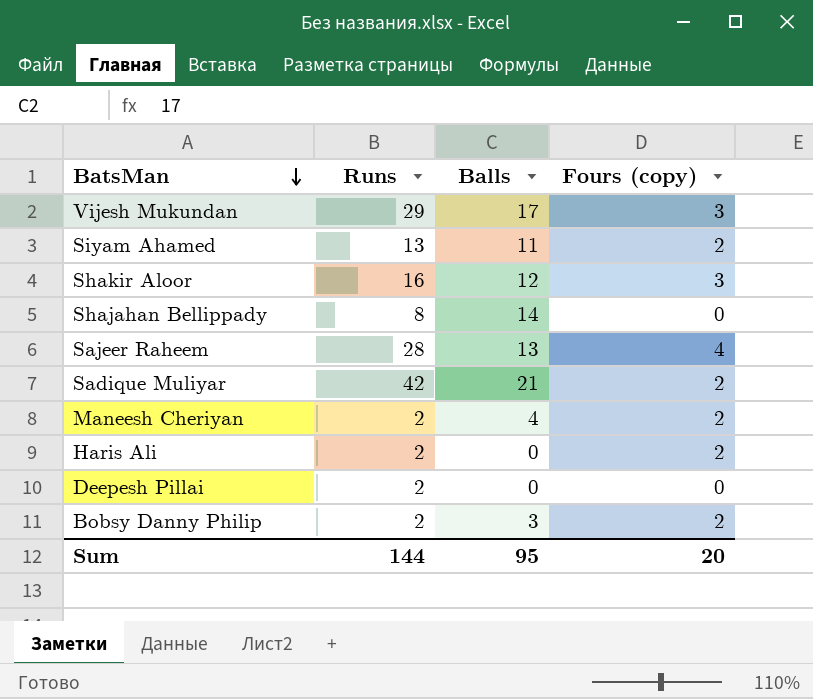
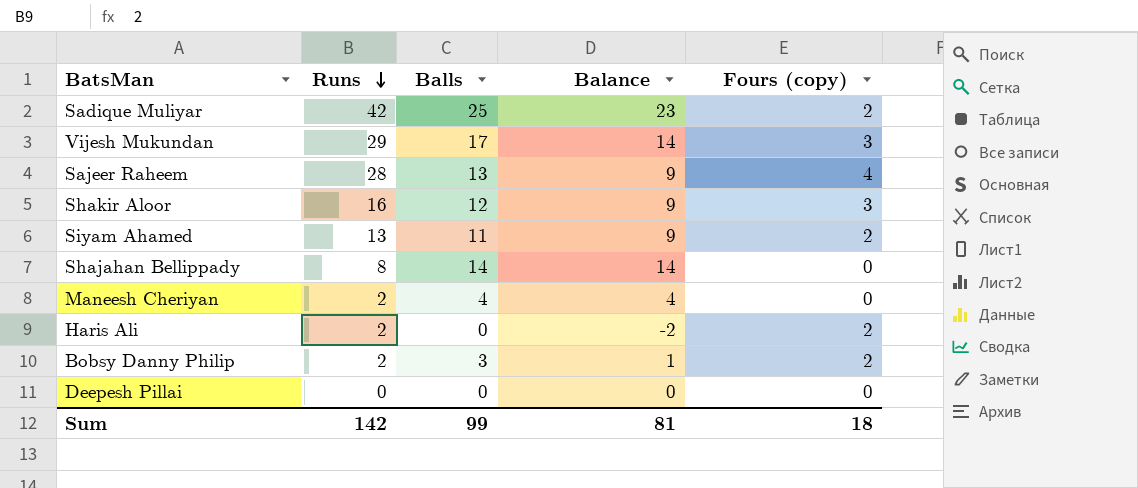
row order: BatsMan descending -> Runs descending
column Balance | formula: none -> [Balls] - [Fours (copy)]
Sadique Muliyar | Balls: 21 -> 25
Maneesh Cheriyan | Fours (copy): 2 -> 0
Deepesh Pillai | Runs: 2 -> 0
Sum | Runs: 144 -> 142
Sum | Balls: 95 -> 99
Sum | Fours (copy): 20 -> 18

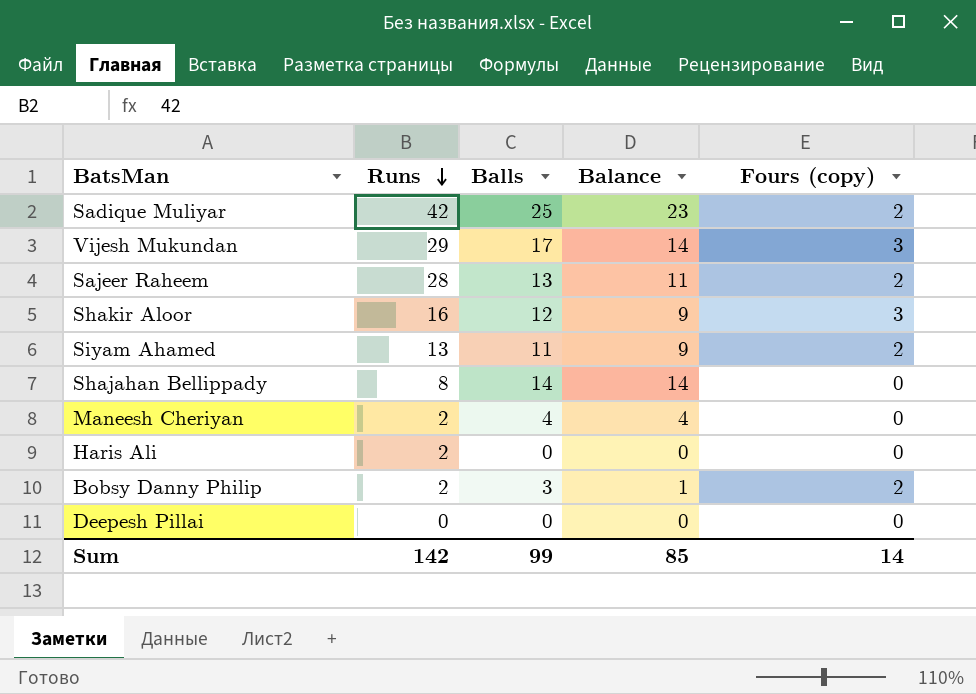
Sajeer Raheem | Balance: 9 -> 11
Sajeer Raheem | Fours (copy): 4 -> 2
Haris Ali | Balance: -2 -> 0
Haris Ali | Fours (copy): 2 -> 0
Sum | Balance: 81 -> 85
Sum | Fours (copy): 18 -> 14

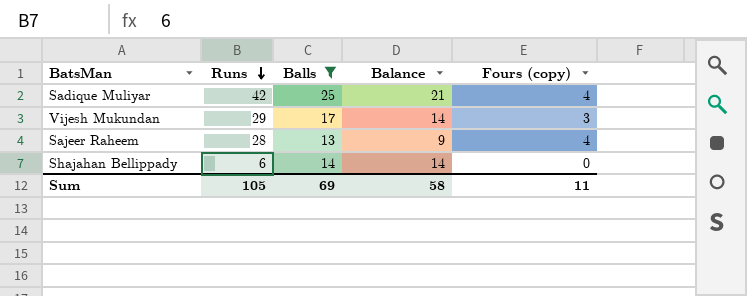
filter: none -> Balls >= 13
Sadique Muliyar | Balance: 23 -> 21
Sadique Muliyar | Fours (copy): 2 -> 4
Sajeer Raheem | Balance: 11 -> 9
Sajeer Raheem | Fours (copy): 2 -> 4
Shajahan Bellippady | Runs: 8 -> 6
Sum | Runs: 142 -> 105
Sum | Balls: 99 -> 69
Sum | Balance: 85 -> 58
Sum | Fours (copy): 14 -> 11

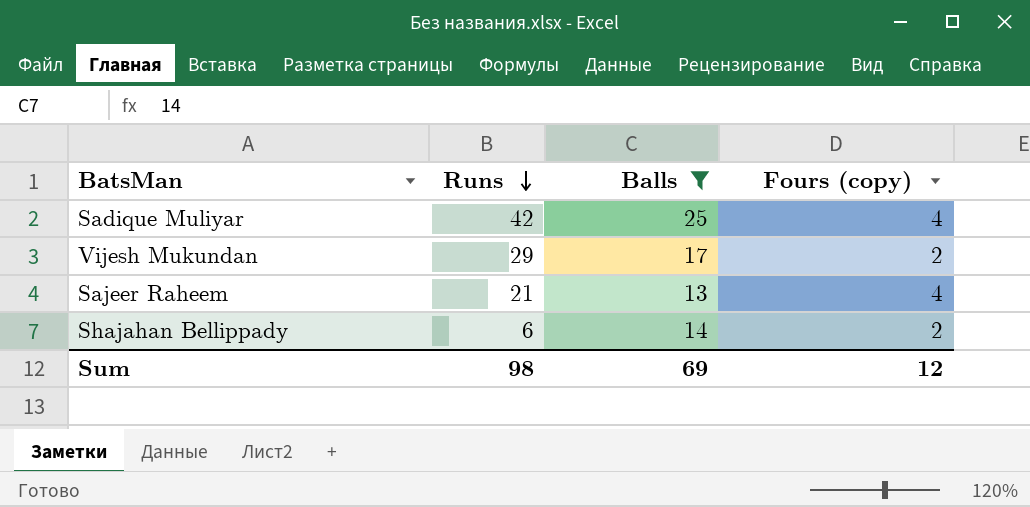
column Balance | formula: [Balls] - [Fours (copy)] -> none
Vijesh Mukundan | Fours (copy): 3 -> 2
Sajeer Raheem | Runs: 28 -> 21
Shajahan Bellippady | Fours (copy): 0 -> 2
Sum | Runs: 105 -> 98
Sum | Fours (copy): 11 -> 12

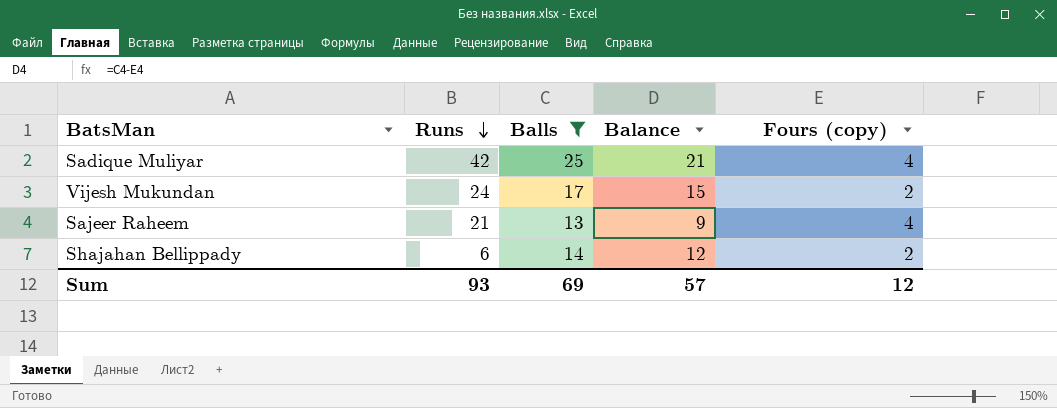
column Balance | formula: none -> [Balls] - [Fours (copy)]
Vijesh Mukundan | Runs: 29 -> 24
Sum | Runs: 98 -> 93

